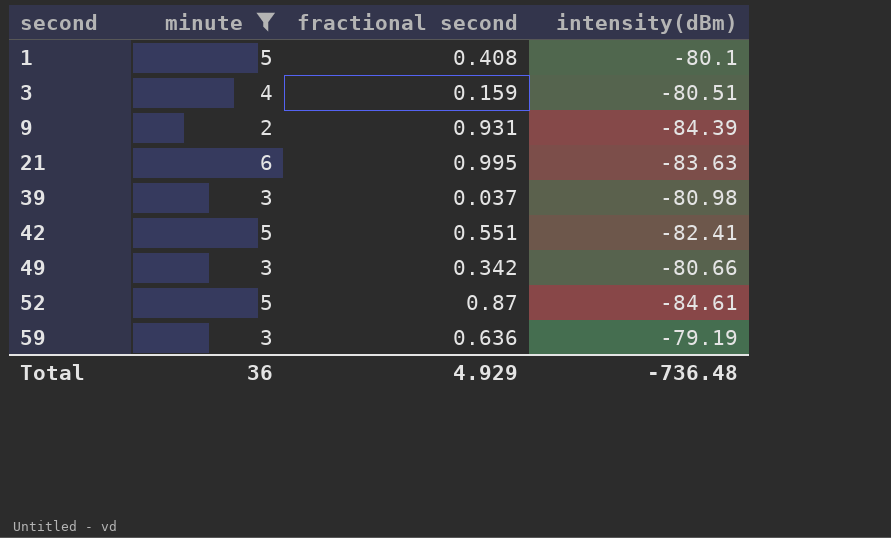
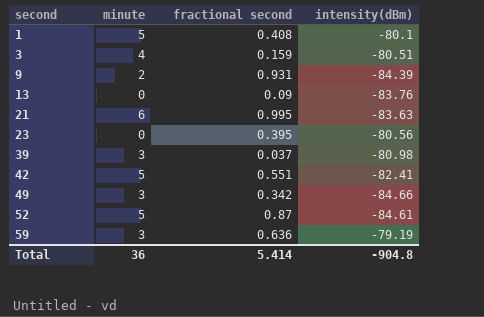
filter: minute != 0 -> none
49 | intensity(dBm): -80.66 -> -84.66
Total | fractional second: 4.929 -> 5.414
Total | intensity(dBm): -736.48 -> -904.8

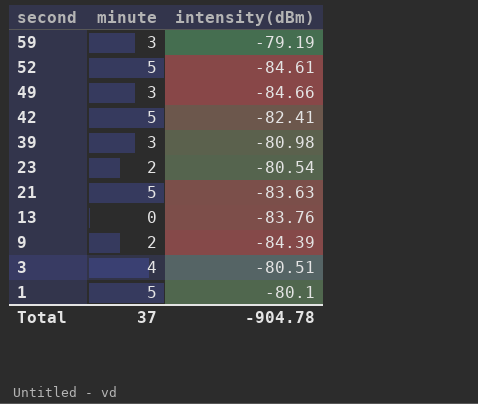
row order: second ascending -> second descending
column fractional second | position: 3 -> none
23 | minute: 0 -> 2
23 | intensity(dBm): -80.56 -> -80.54
21 | minute: 6 -> 5
Total | minute: 36 -> 37
Total | intensity(dBm): -904.8 -> -904.78

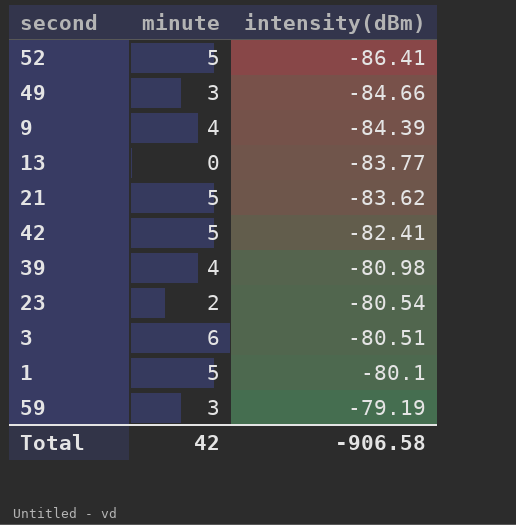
row order: second descending -> intensity(dBm) ascending
52 | intensity(dBm): -84.61 -> -86.41
9 | minute: 2 -> 4
13 | intensity(dBm): -83.76 -> -83.77
21 | intensity(dBm): -83.63 -> -83.62
39 | minute: 3 -> 4
3 | minute: 4 -> 6
Total | minute: 37 -> 42
Total | intensity(dBm): -904.78 -> -906.58

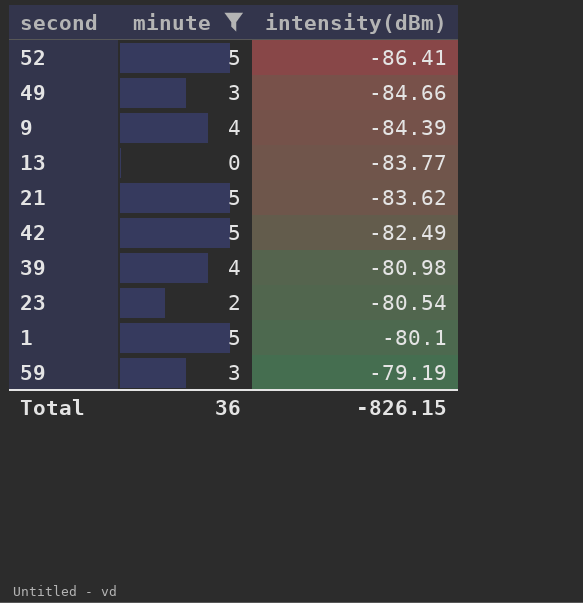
filter: none -> minute != 6
42 | intensity(dBm): -82.41 -> -82.49
Total | minute: 42 -> 36
Total | intensity(dBm): -906.58 -> -826.15

